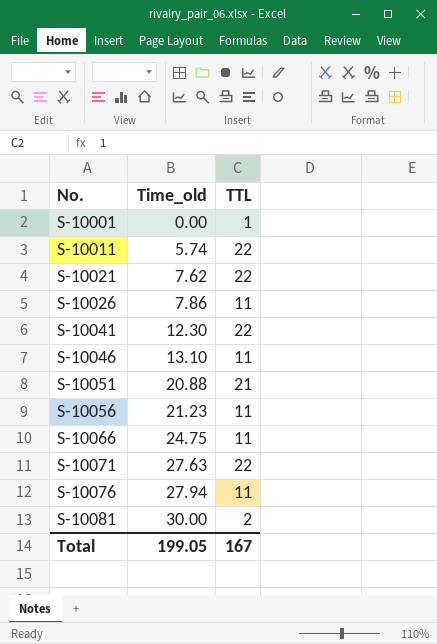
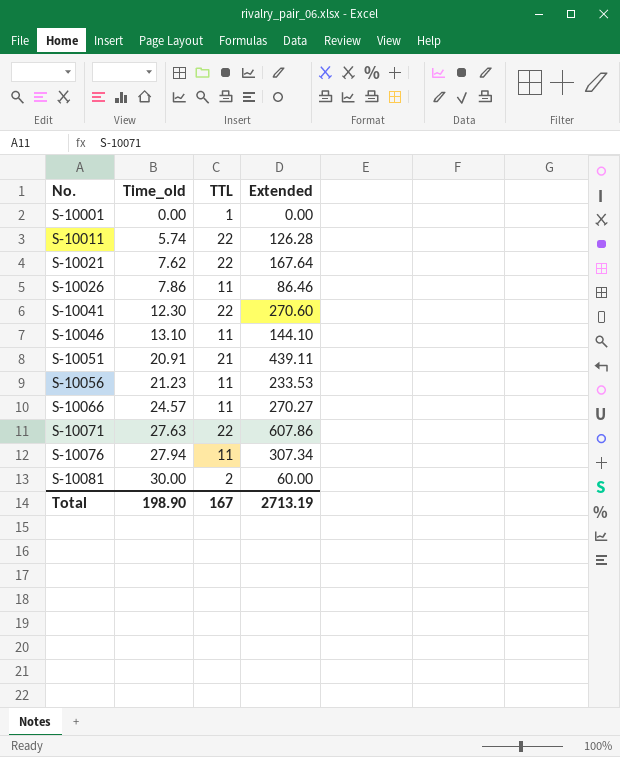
column Extended | formula: none -> [Time_old] * [TTL]
S-10051 | Time_old: 20.88 -> 20.91
S-10066 | Time_old: 24.75 -> 24.57
Total | Time_old: 199.05 -> 198.90

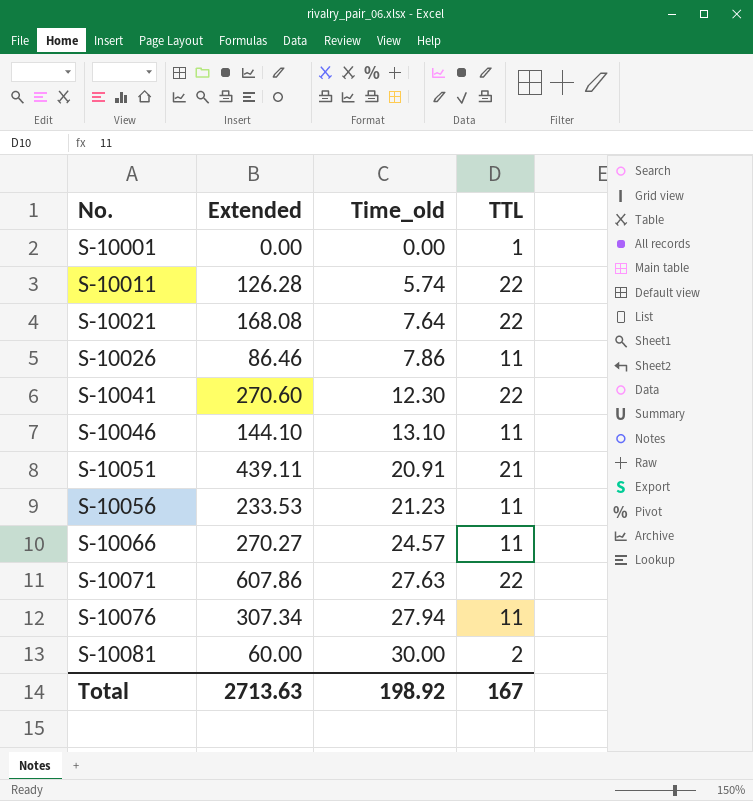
column Extended | position: 4 -> 2
S-10021 | Extended: 167.64 -> 168.08
S-10021 | Time_old: 7.62 -> 7.64
Total | Extended: 2713.19 -> 2713.63
Total | Time_old: 198.90 -> 198.92

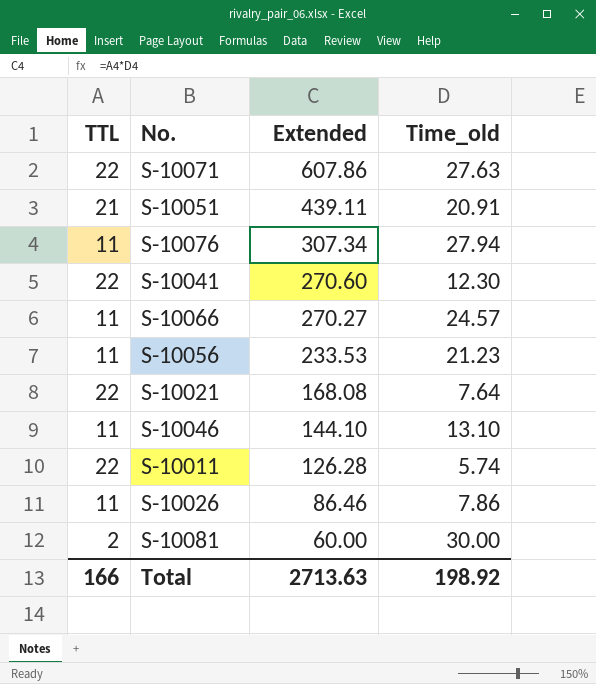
row order: No. ascending -> Extended descending
column TTL | position: 4 -> 1
row S-10001: 0.00 | 0.00 | 1 -> none
Total | TTL: 167 -> 166

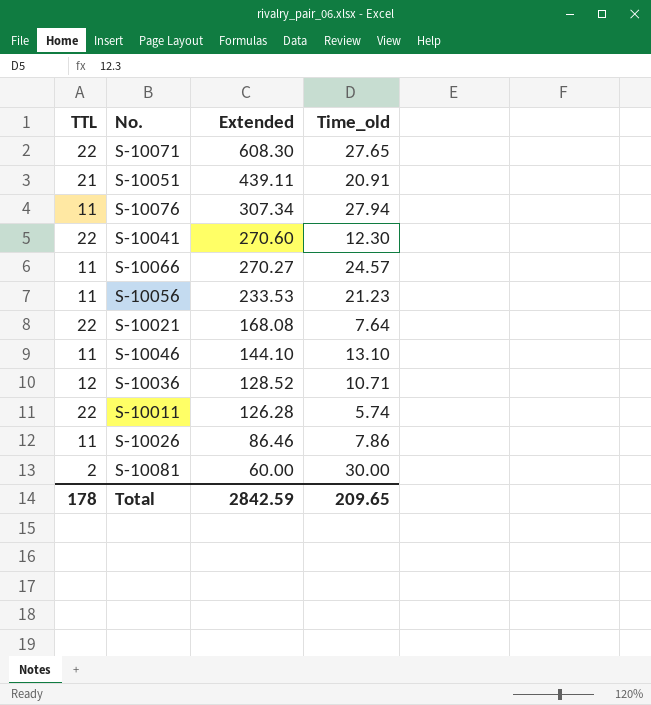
S-10071 | Extended: 607.86 -> 608.30
S-10071 | Time_old: 27.63 -> 27.65
row S-10036: none -> 12 | 128.52 | 10.71
Total | TTL: 166 -> 178
Total | Extended: 2713.63 -> 2842.59
Total | Time_old: 198.92 -> 209.65

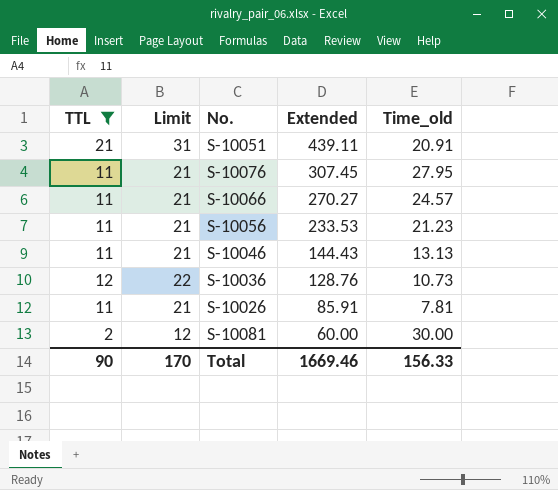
filter: none -> TTL != 22
column Limit | formula: none -> [TTL] + 10
S-10076 | Extended: 307.34 -> 307.45
S-10076 | Time_old: 27.94 -> 27.95
S-10046 | Extended: 144.10 -> 144.43
S-10046 | Time_old: 13.10 -> 13.13
S-10036 | Extended: 128.52 -> 128.76
S-10036 | Time_old: 10.71 -> 10.73
S-10026 | Extended: 86.46 -> 85.91
S-10026 | Time_old: 7.86 -> 7.81
Total | TTL: 178 -> 90
Total | Extended: 2842.59 -> 1669.46
Total | Time_old: 209.65 -> 156.33

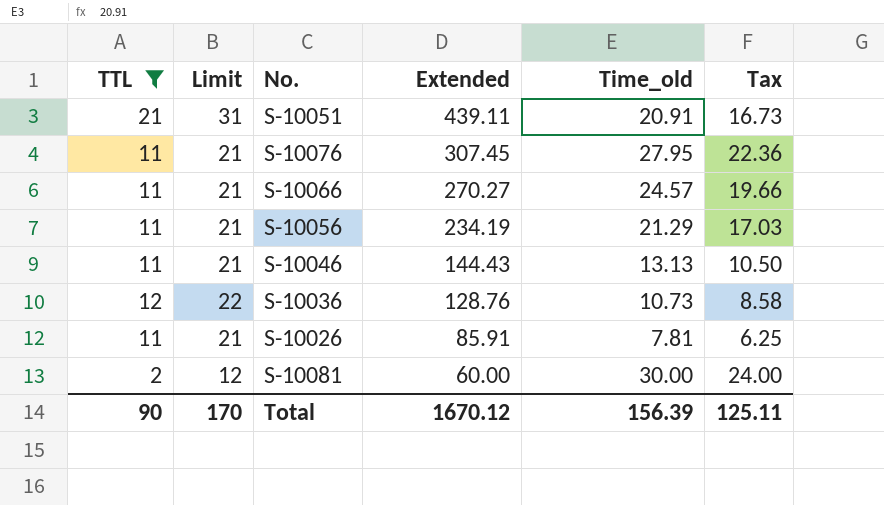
column Tax | formula: none -> [Time_old] * 0.8
S-10056 | Extended: 233.53 -> 234.19
S-10056 | Time_old: 21.23 -> 21.29
Total | Extended: 1669.46 -> 1670.12
Total | Time_old: 156.33 -> 156.39

